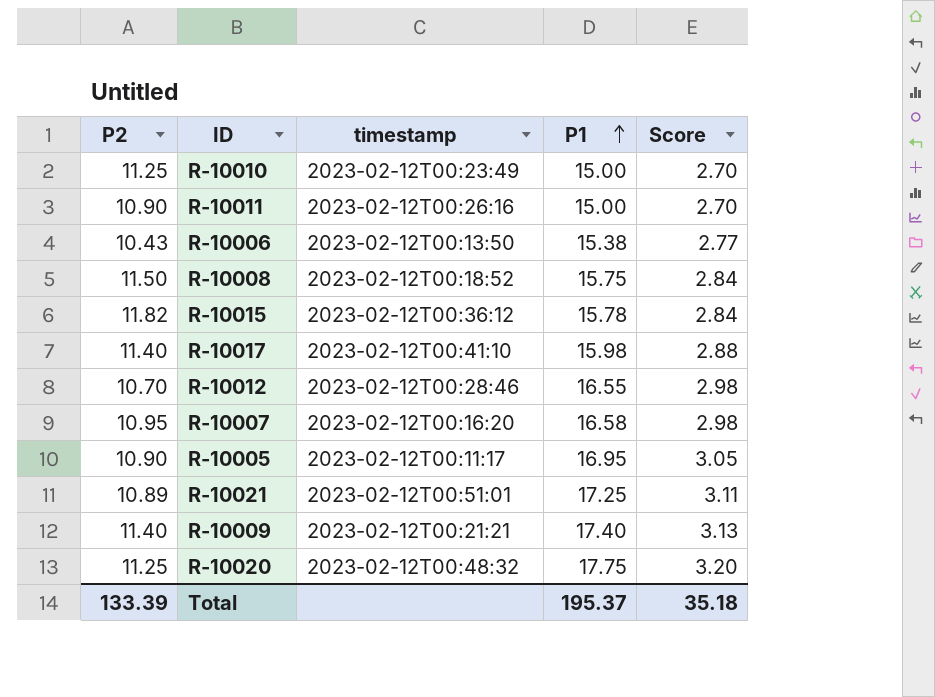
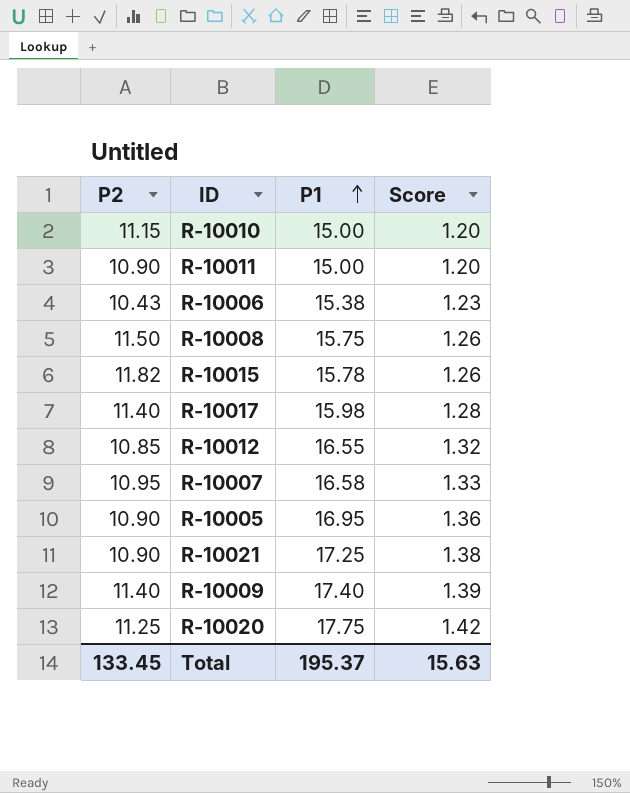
column timestamp | position: 3 -> none
column Score | formula: [P1] * 0.18 -> [P1] * 0.08
R-10010 | P2: 11.25 -> 11.15
R-10012 | P2: 10.70 -> 10.85
R-10021 | P2: 10.89 -> 10.90
Total | P2: 133.39 -> 133.45
Total | Score: 35.18 -> 15.63

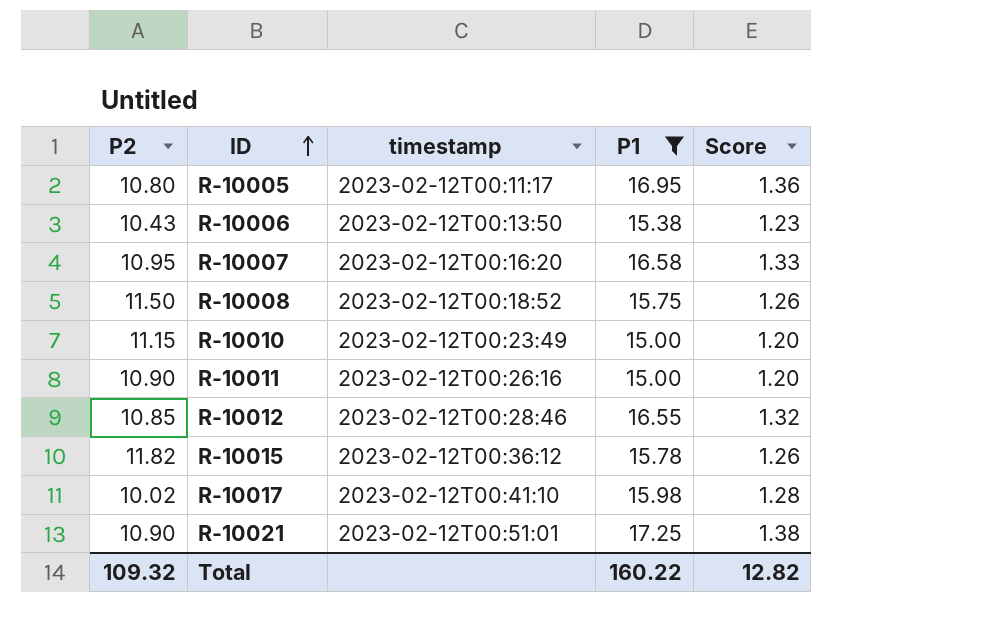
filter: none -> P1 <= 17.25
row order: P1 ascending -> ID ascending
column timestamp | position: none -> 3
R-10005 | P2: 10.90 -> 10.80
R-10017 | P2: 11.40 -> 10.02
Total | P2: 133.45 -> 109.32
Total | P1: 195.37 -> 160.22
Total | Score: 15.63 -> 12.82

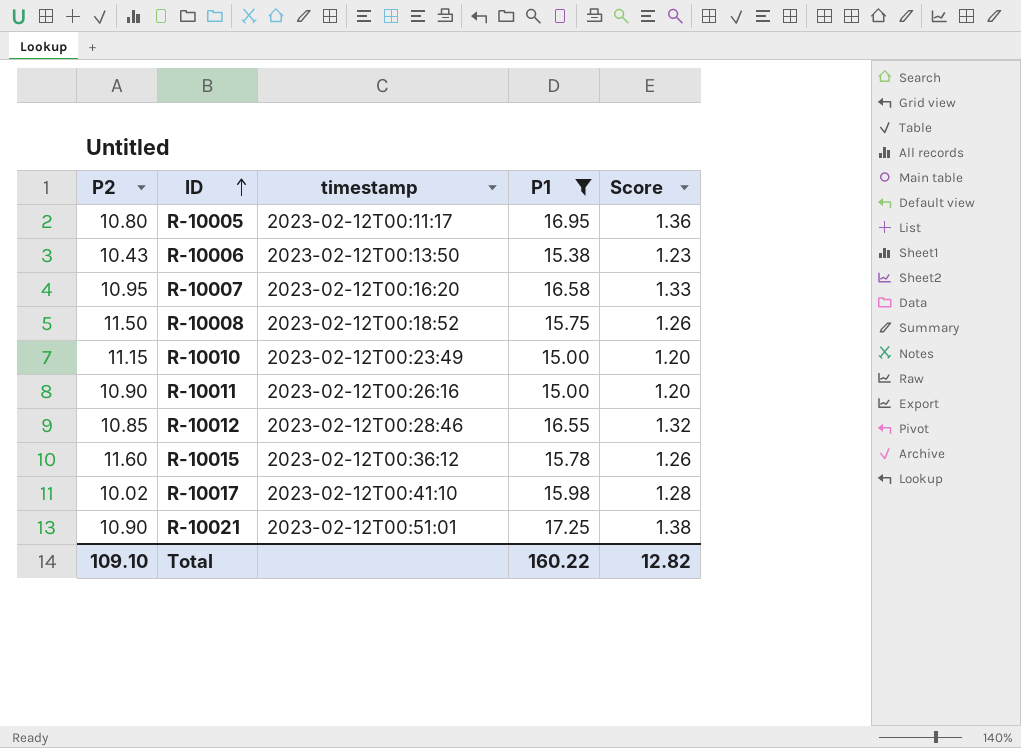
R-10015 | P2: 11.82 -> 11.60
Total | P2: 109.32 -> 109.10

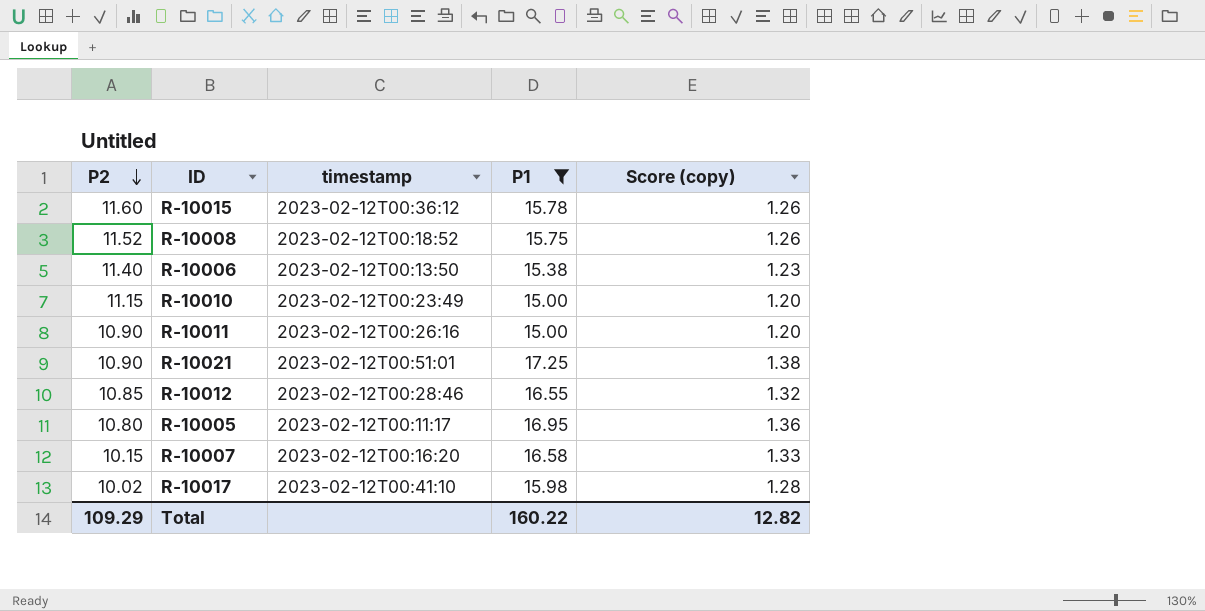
row order: ID ascending -> P2 descending
column name: Score -> Score (copy)
R-10008 | P2: 11.50 -> 11.52
R-10006 | P2: 10.43 -> 11.40
R-10007 | P2: 10.95 -> 10.15
Total | P2: 109.10 -> 109.29

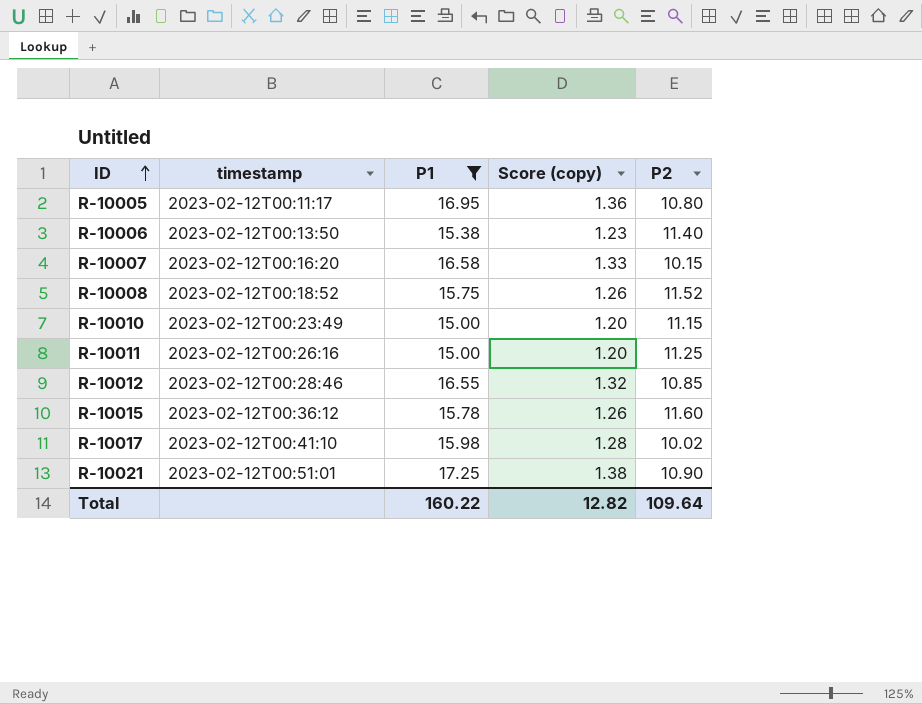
row order: P2 descending -> ID ascending
column P2 | position: 1 -> 5
R-10011 | P2: 10.90 -> 11.25
Total | P2: 109.29 -> 109.64

